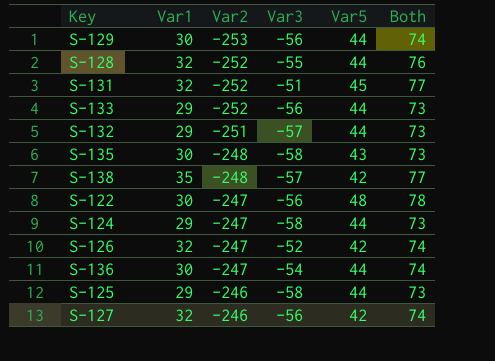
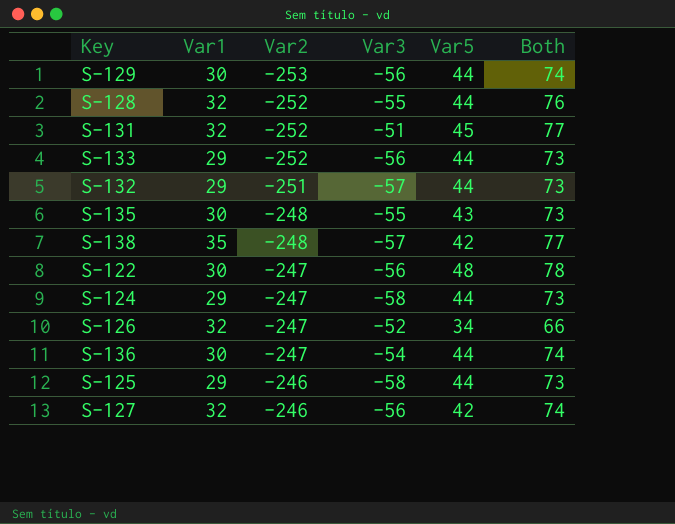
S-135 | Var3: -58 -> -55
S-126 | Var5: 42 -> 34
S-126 | Both: 74 -> 66

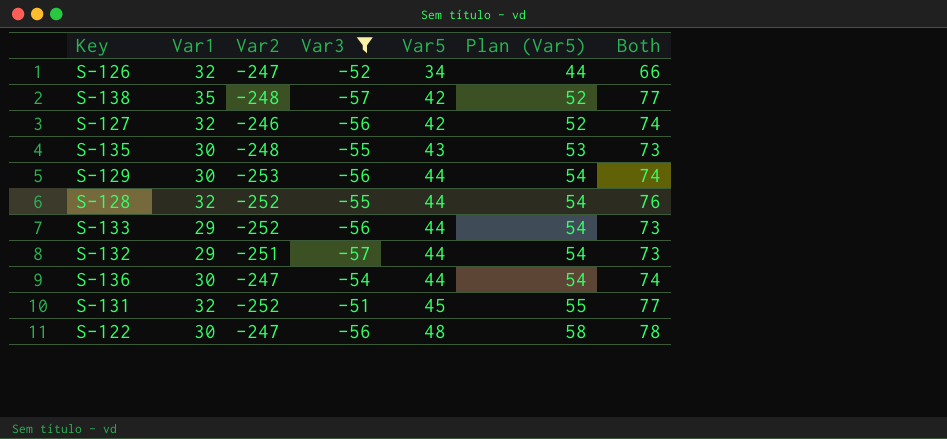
filter: none -> Var3 != -58
row order: Var2 ascending -> Var5 ascending
column Plan (Var5) | formula: none -> [Var5] + 10

